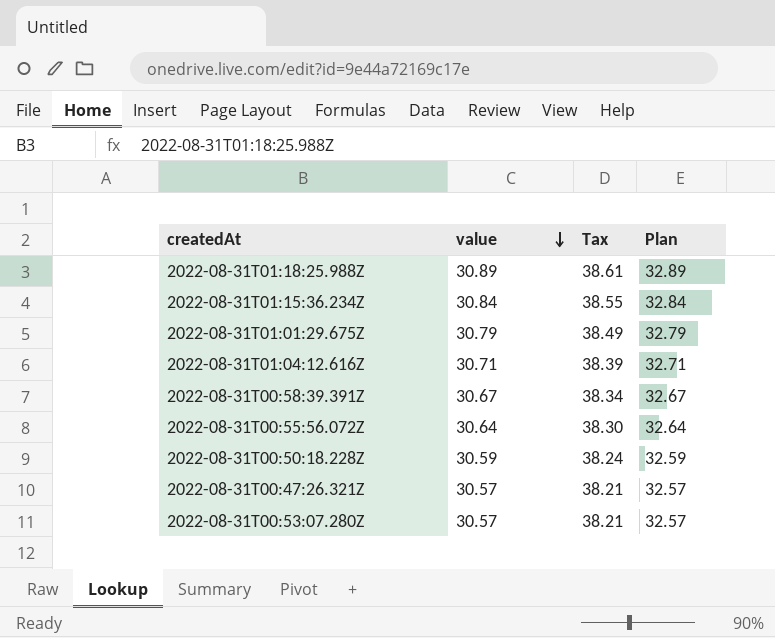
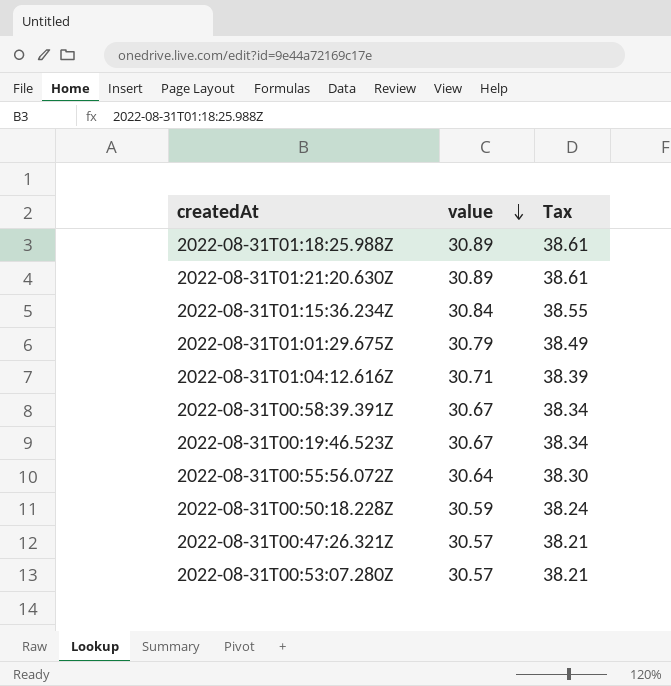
column Plan | formula: [value] + 2 -> none
row 2022-08-31T01:21:20.630Z: none -> 30.89 | 38.61
row 2022-08-31T00:19:46.523Z: none -> 30.67 | 38.34

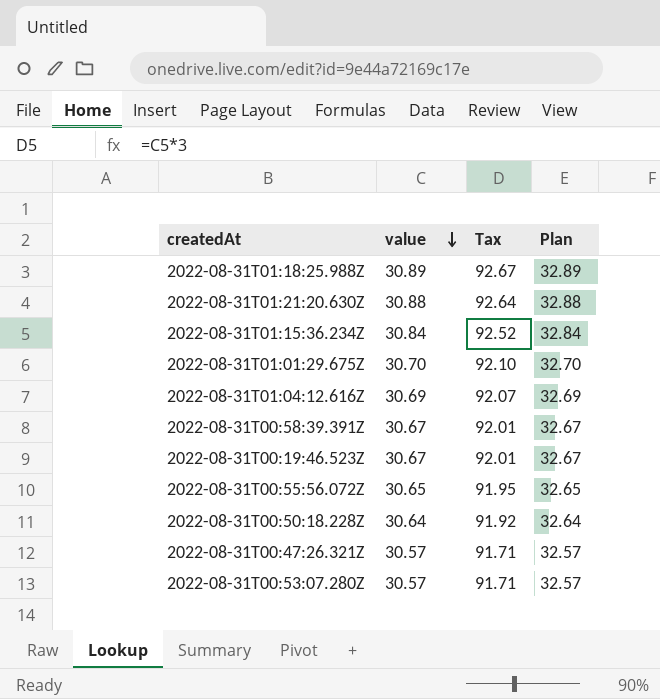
column Tax | formula: [value] * 1.25 -> [value] * 3
column Plan | formula: none -> [value] + 2
2022-08-31T01:21:20.630Z | value: 30.89 -> 30.88
2022-08-31T01:01:29.675Z | value: 30.79 -> 30.70
2022-08-31T01:04:12.616Z | value: 30.71 -> 30.69
2022-08-31T00:55:56.072Z | value: 30.64 -> 30.65
2022-08-31T00:50:18.228Z | value: 30.59 -> 30.64

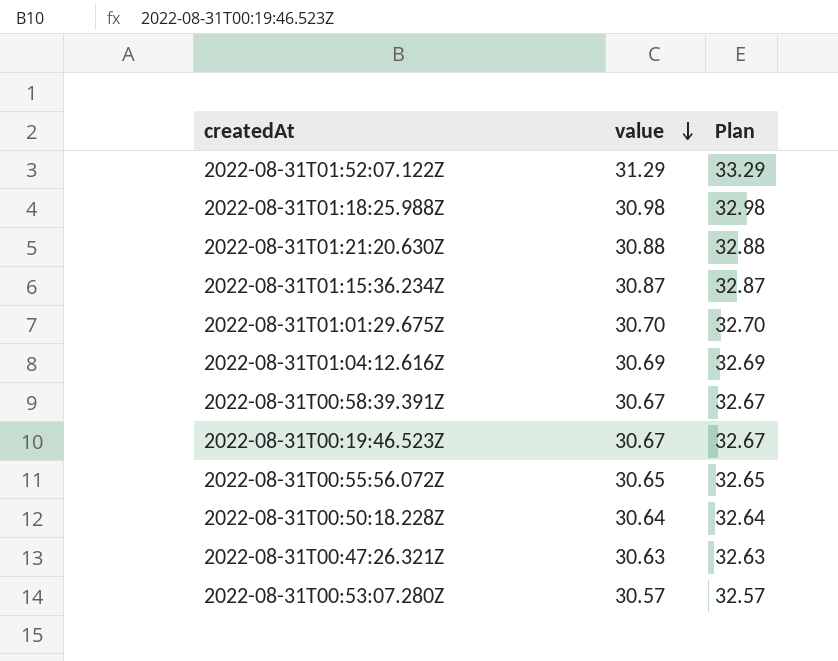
column Tax | formula: [value] * 3 -> none
row 2022-08-31T01:52:07.122Z: none -> 31.29 | 33.29
2022-08-31T01:18:25.988Z | value: 30.89 -> 30.98
2022-08-31T01:18:25.988Z | Plan: 32.89 -> 32.98
2022-08-31T01:15:36.234Z | value: 30.84 -> 30.87
2022-08-31T01:15:36.234Z | Plan: 32.84 -> 32.87
2022-08-31T00:47:26.321Z | value: 30.57 -> 30.63
2022-08-31T00:47:26.321Z | Plan: 32.57 -> 32.63

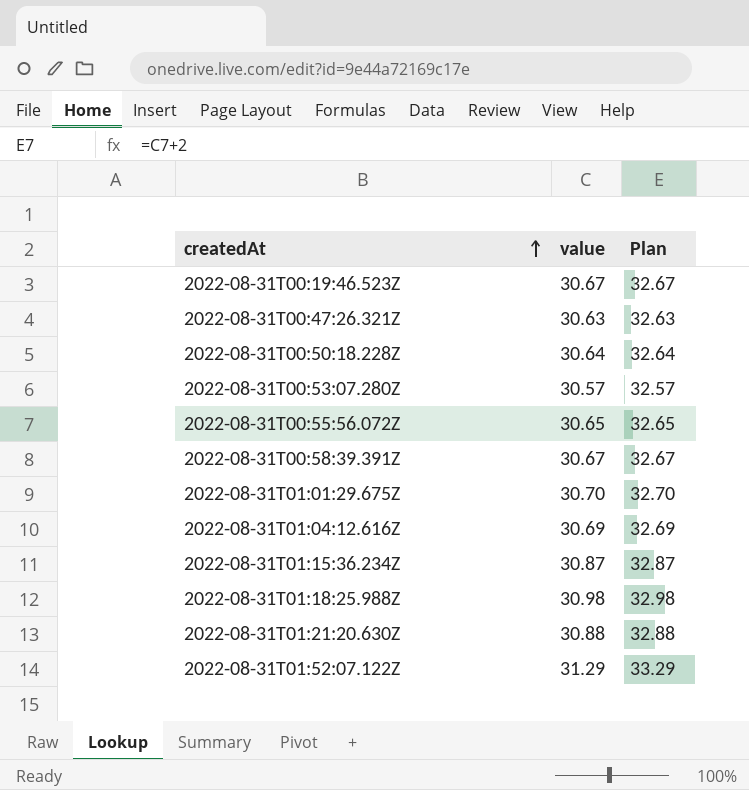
row order: value descending -> createdAt ascending

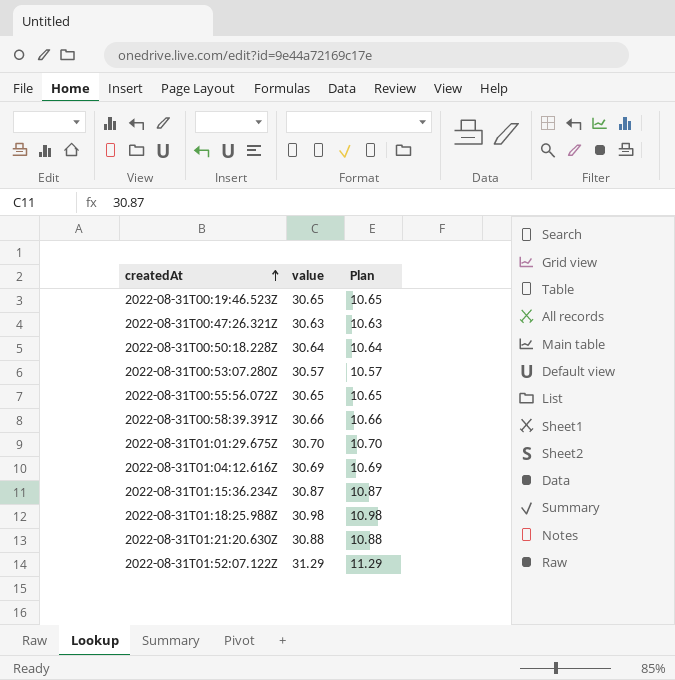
column Plan | formula: [value] + 2 -> [value] - 20
2022-08-31T00:19:46.523Z | value: 30.67 -> 30.65
2022-08-31T00:58:39.391Z | value: 30.67 -> 30.66

